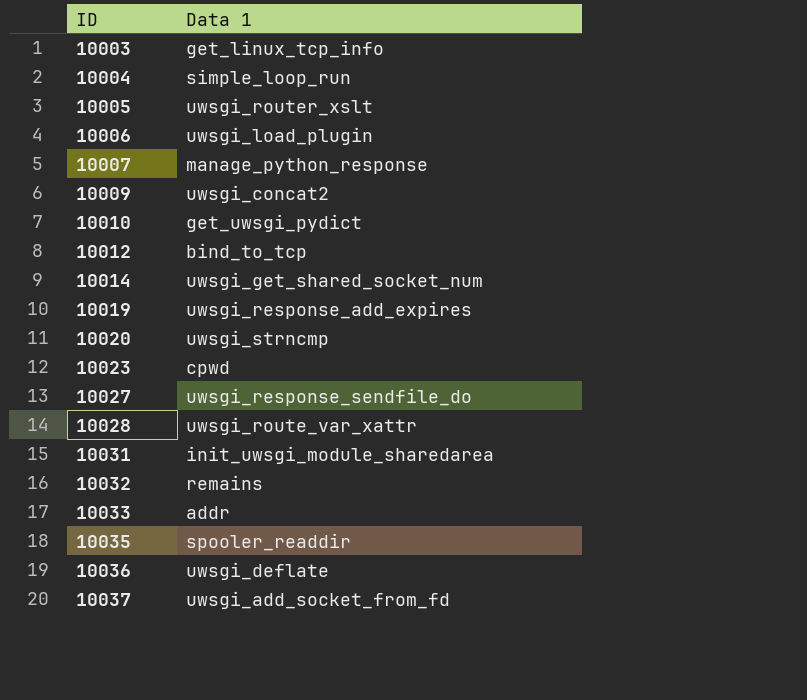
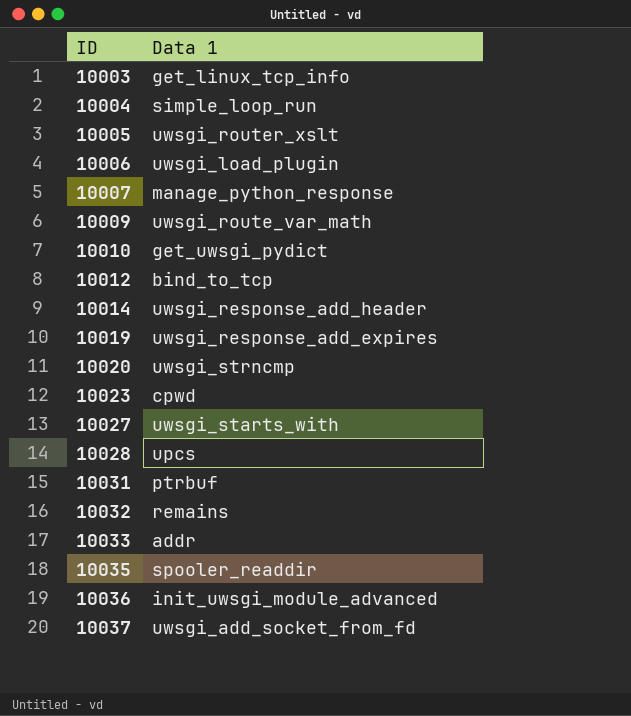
10009 | Data 1: uwsgi_concat2 -> uwsgi_route_var_math
10014 | Data 1: uwsgi_get_shared_socket_num -> uwsgi_response_add_header
10027 | Data 1: uwsgi_response_sendfile_do -> uwsgi_starts_with
10028 | Data 1: uwsgi_route_var_xattr -> upcs
10031 | Data 1: init_uwsgi_module_sharedarea -> ptrbuf
10036 | Data 1: uwsgi_deflate -> init_uwsgi_module_advanced

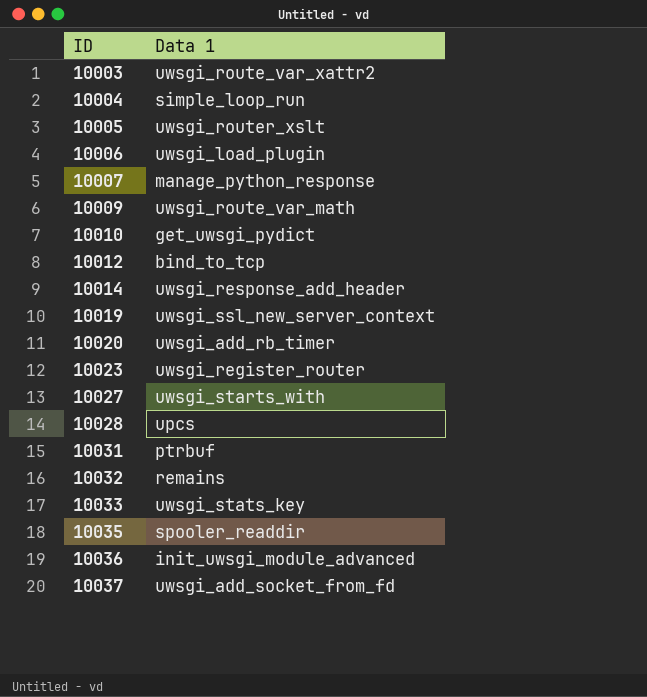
10003 | Data 1: get_linux_tcp_info -> uwsgi_route_var_xattr2
10019 | Data 1: uwsgi_response_add_expires -> uwsgi_ssl_new_server_context
10020 | Data 1: uwsgi_strncmp -> uwsgi_add_rb_timer
10023 | Data 1: cpwd -> uwsgi_register_router
10033 | Data 1: addr -> uwsgi_stats_key

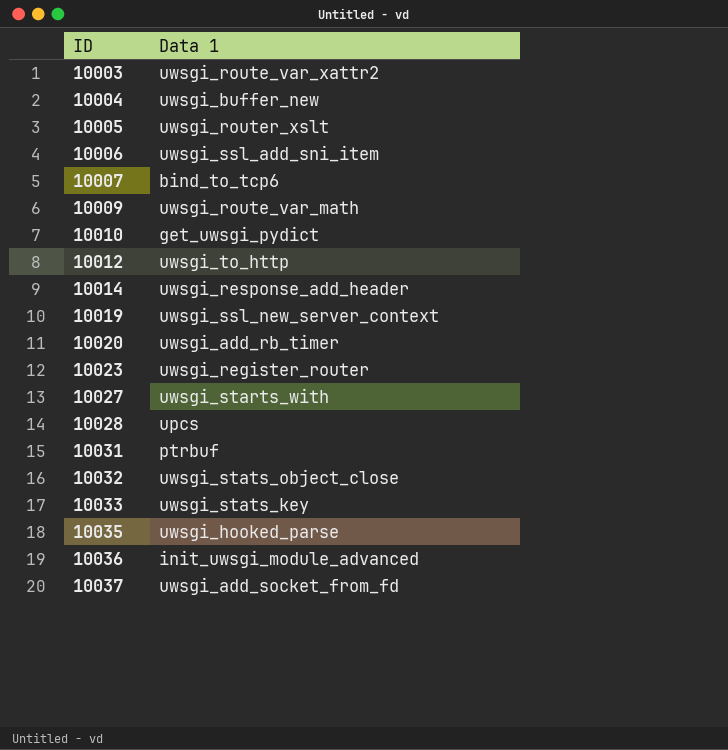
10004 | Data 1: simple_loop_run -> uwsgi_buffer_new
10006 | Data 1: uwsgi_load_plugin -> uwsgi_ssl_add_sni_item
10007 | Data 1: manage_python_response -> bind_to_tcp6
10012 | Data 1: bind_to_tcp -> uwsgi_to_http
10032 | Data 1: remains -> uwsgi_stats_object_close
10035 | Data 1: spooler_readdir -> uwsgi_hooked_parse

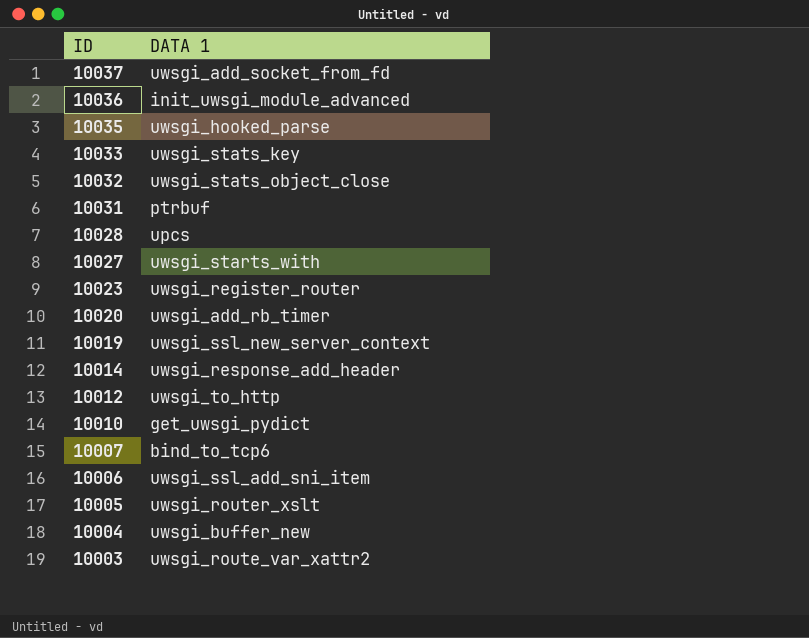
row order: ID ascending -> ID descending
column name: Data 1 -> DATA 1
row 10009: uwsgi_route_var_math -> none

